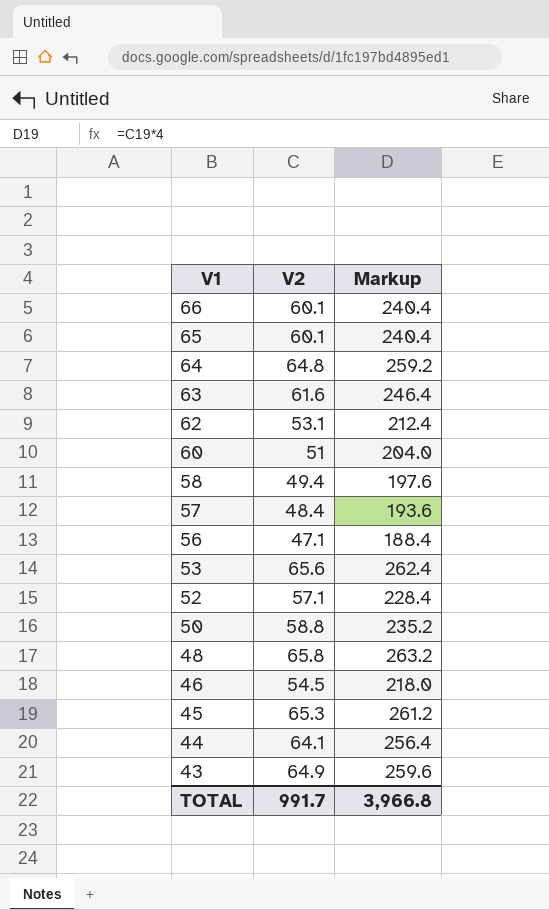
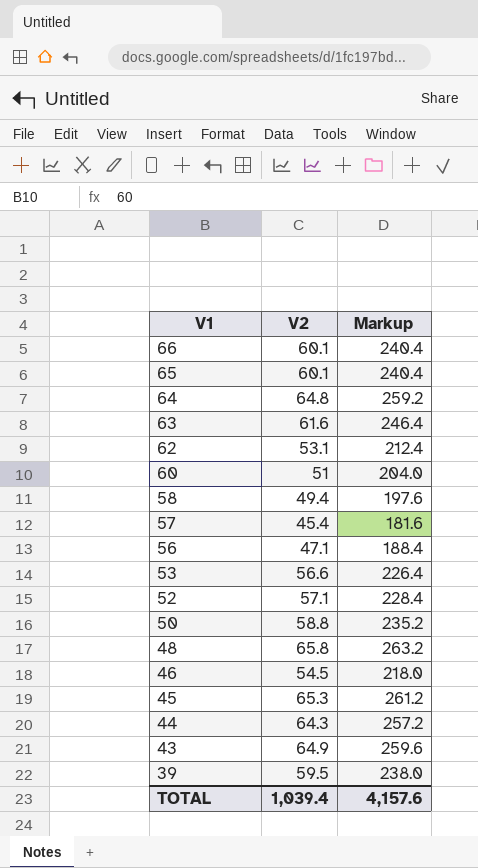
57 | V2: 48.4 -> 45.4
57 | Markup: 193.6 -> 181.6
53 | V2: 65.6 -> 56.6
53 | Markup: 262.4 -> 226.4
44 | V2: 64.1 -> 64.3
44 | Markup: 256.4 -> 257.2
row 39: none -> 59.5 | 238.0
TOTAL | V2: 991.7 -> 1,039.4
TOTAL | Markup: 3,966.8 -> 4,157.6

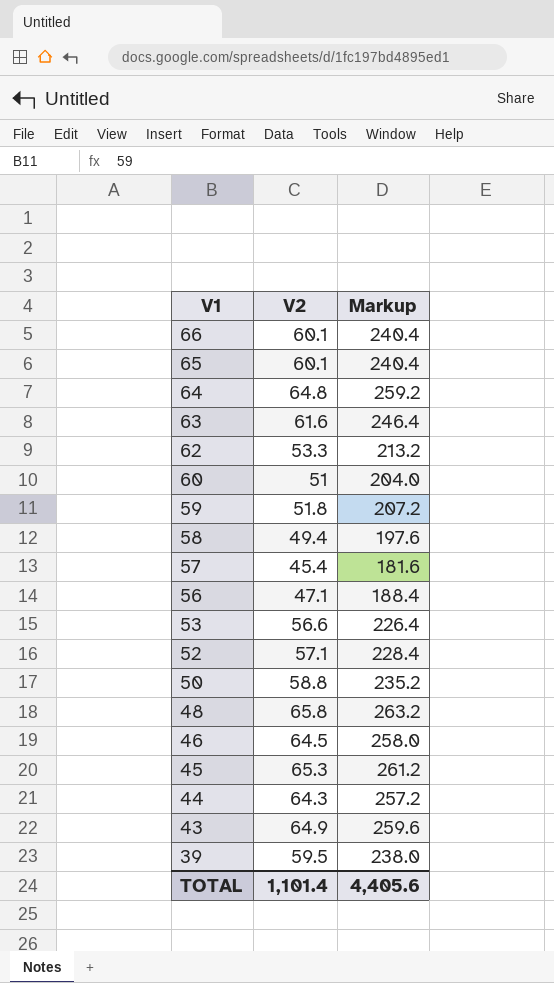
62 | V2: 53.1 -> 53.3
62 | Markup: 212.4 -> 213.2
row 59: none -> 51.8 | 207.2
46 | V2: 54.5 -> 64.5
46 | Markup: 218.0 -> 258.0
TOTAL | V2: 1,039.4 -> 1,101.4
TOTAL | Markup: 4,157.6 -> 4,405.6

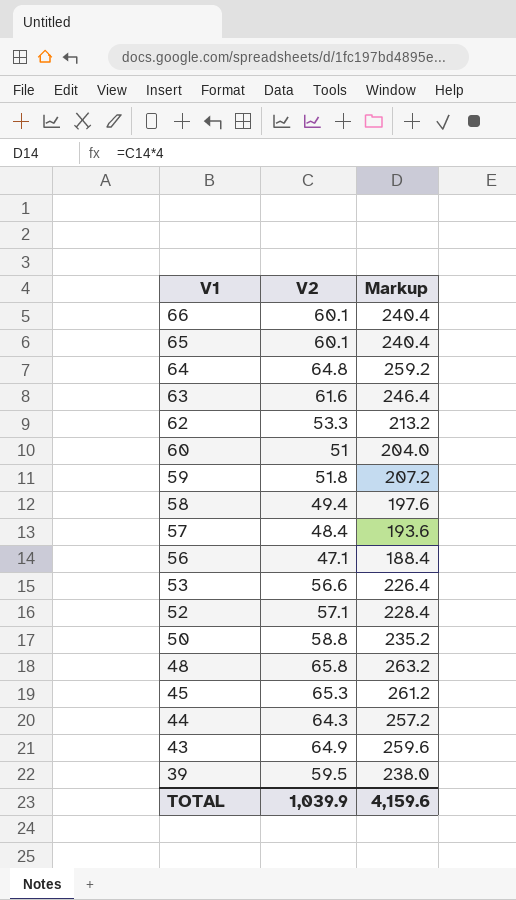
row 46: 64.5 | 258.0 -> none
57 | V2: 45.4 -> 48.4
57 | Markup: 181.6 -> 193.6
TOTAL | V2: 1,101.4 -> 1,039.9
TOTAL | Markup: 4,405.6 -> 4,159.6

